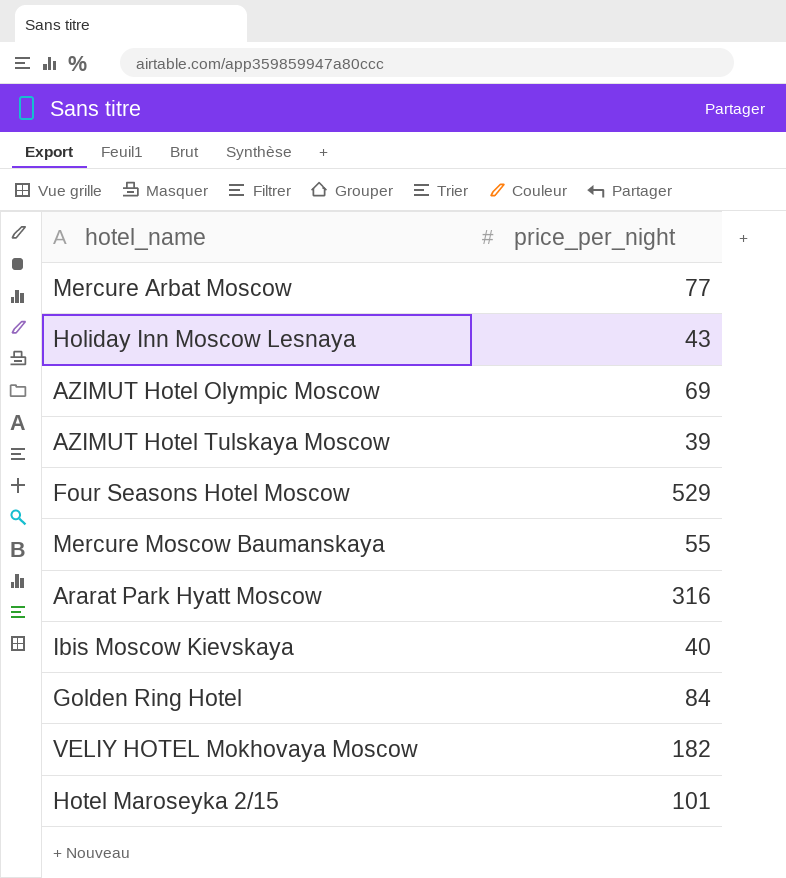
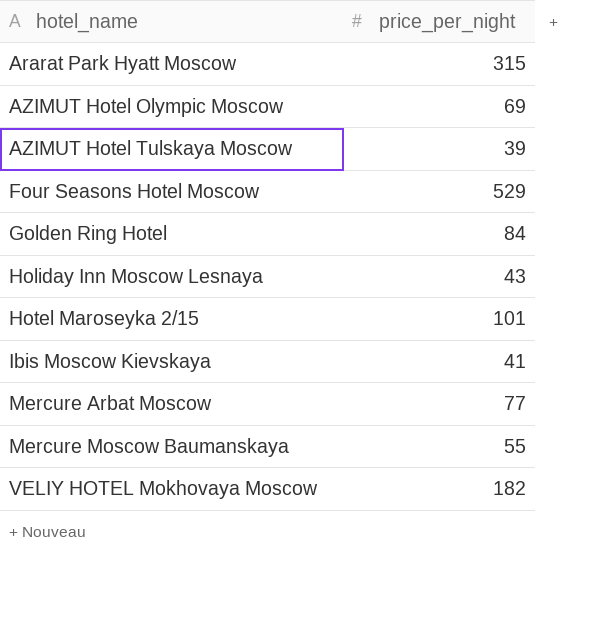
row order: none -> hotel_name ascending
Ararat Park Hyatt Moscow | price_per_night: 316 -> 315
Ibis Moscow Kievskaya | price_per_night: 40 -> 41

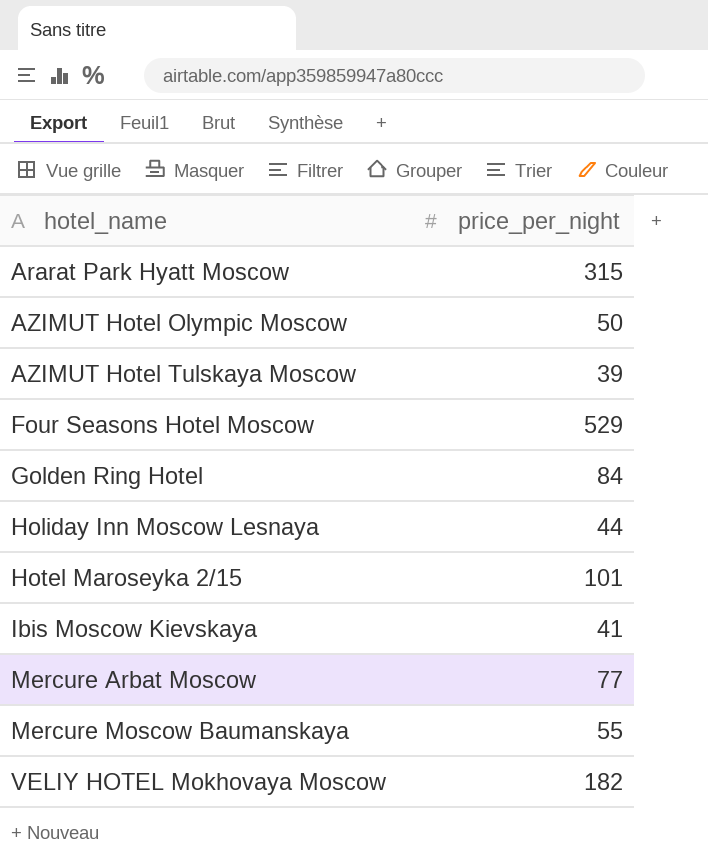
AZIMUT Hotel Olympic Moscow | price_per_night: 69 -> 50
Holiday Inn Moscow Lesnaya | price_per_night: 43 -> 44

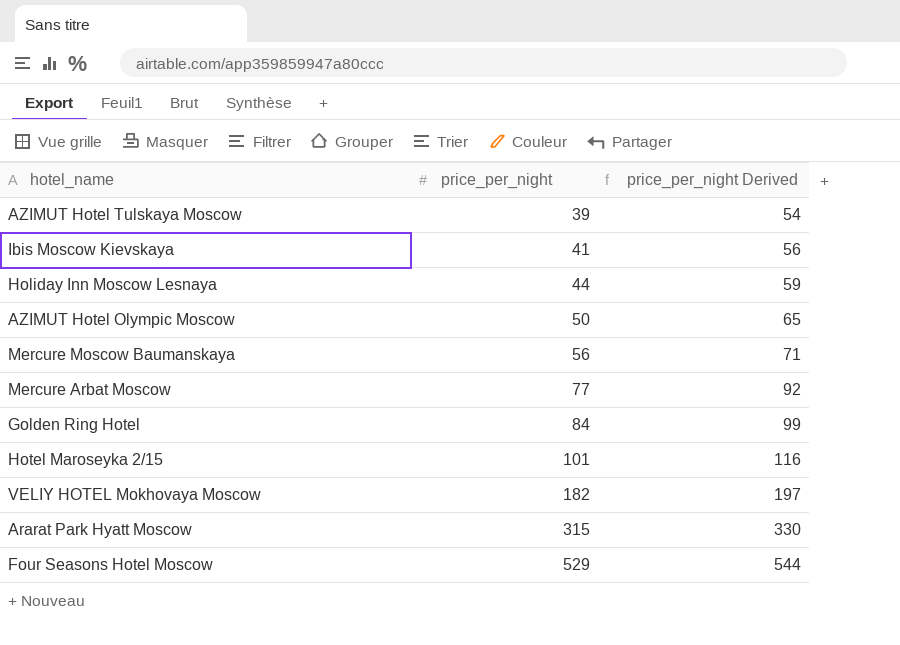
row order: hotel_name ascending -> price_per_night ascending
column price_per_night Derived | formula: none -> [price_per_night] + 15
Mercure Moscow Baumanskaya | price_per_night: 55 -> 56

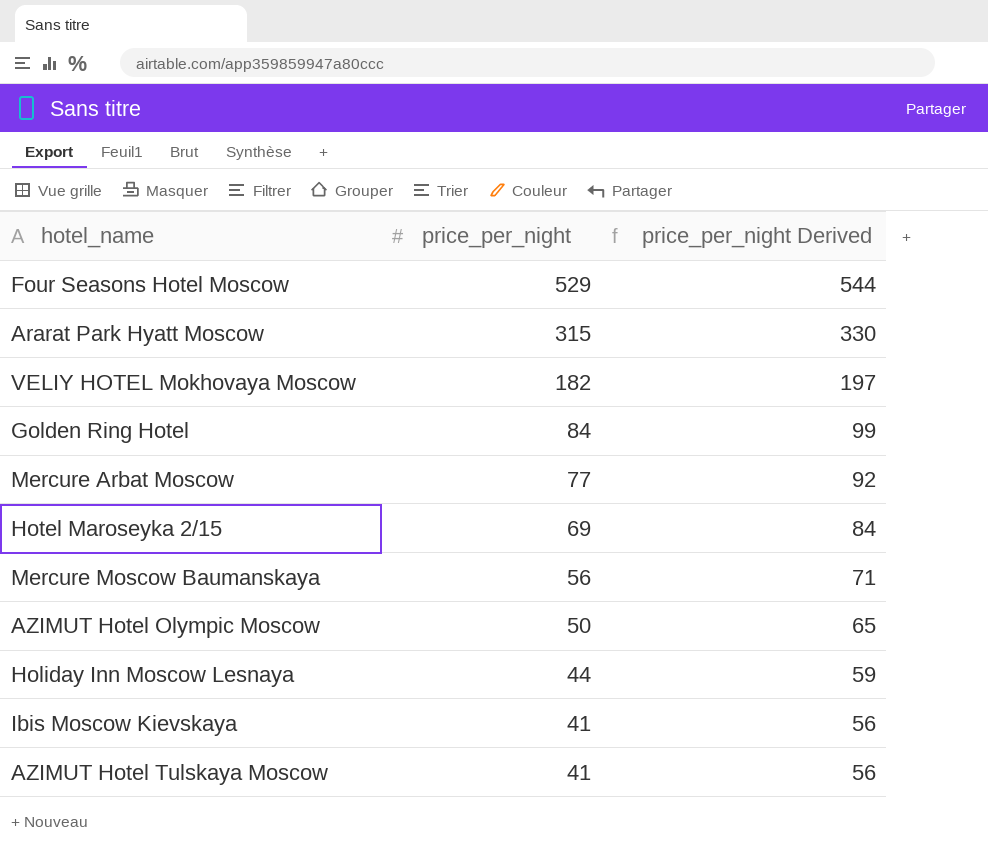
row order: price_per_night ascending -> price_per_night descending
Hotel Maroseyka 2/15 | price_per_night: 101 -> 69
Hotel Maroseyka 2/15 | price_per_night Derived: 116 -> 84
AZIMUT Hotel Tulskaya Moscow | price_per_night: 39 -> 41
AZIMUT Hotel Tulskaya Moscow | price_per_night Derived: 54 -> 56

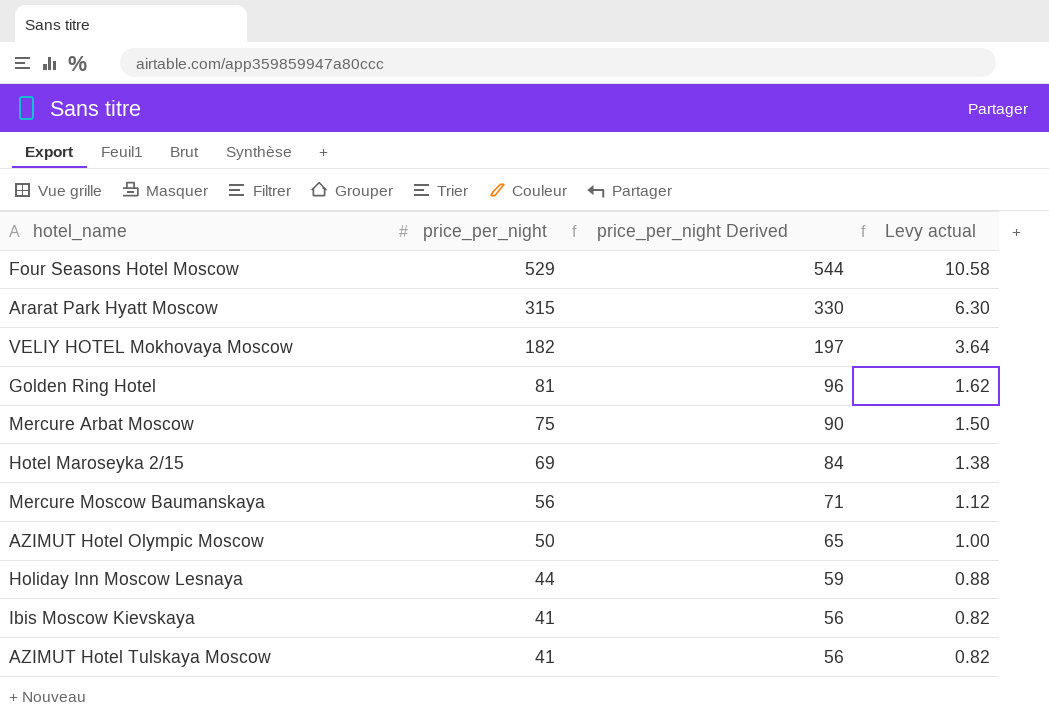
column Levy actual | formula: none -> [price_per_night] * 0.02
Golden Ring Hotel | price_per_night: 84 -> 81
Golden Ring Hotel | price_per_night Derived: 99 -> 96
Mercure Arbat Moscow | price_per_night: 77 -> 75
Mercure Arbat Moscow | price_per_night Derived: 92 -> 90

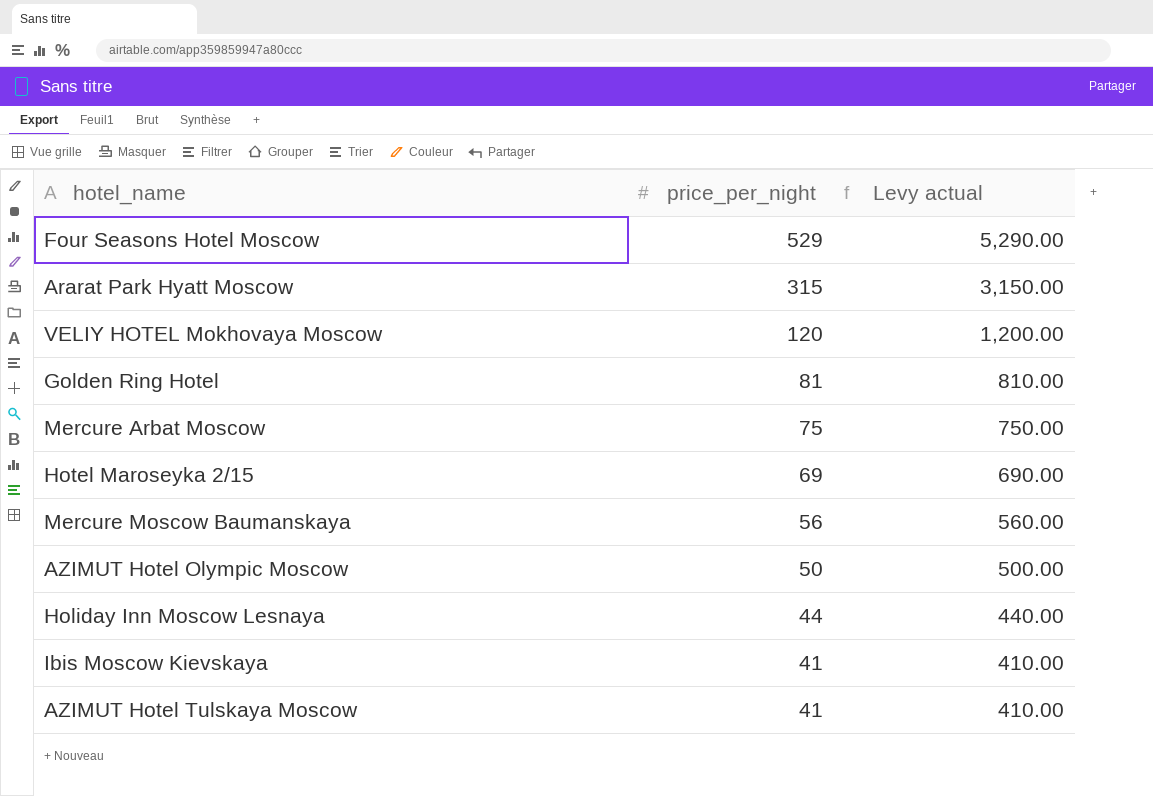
column price_per_night Derived | formula: [price_per_night] + 15 -> none
column Levy actual | formula: [price_per_night] * 0.02 -> [price_per_night] * 10
VELIY HOTEL Mokhovaya Moscow | price_per_night: 182 -> 120

